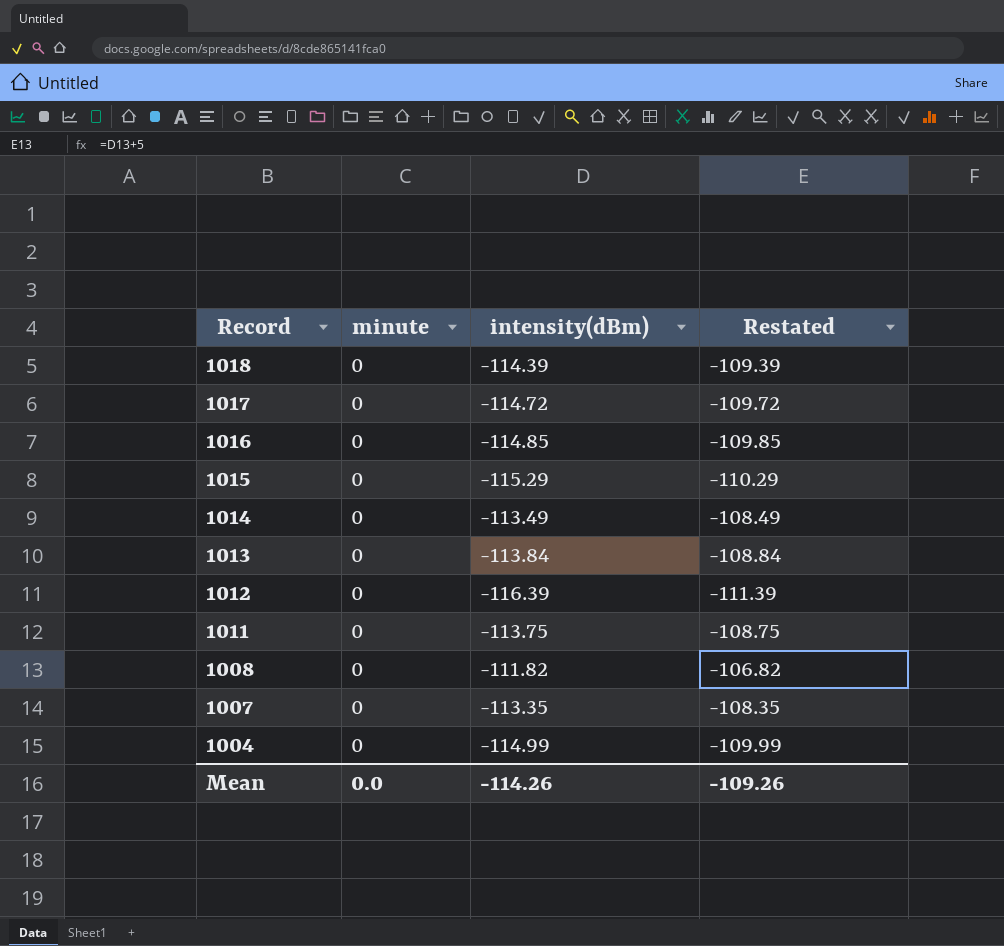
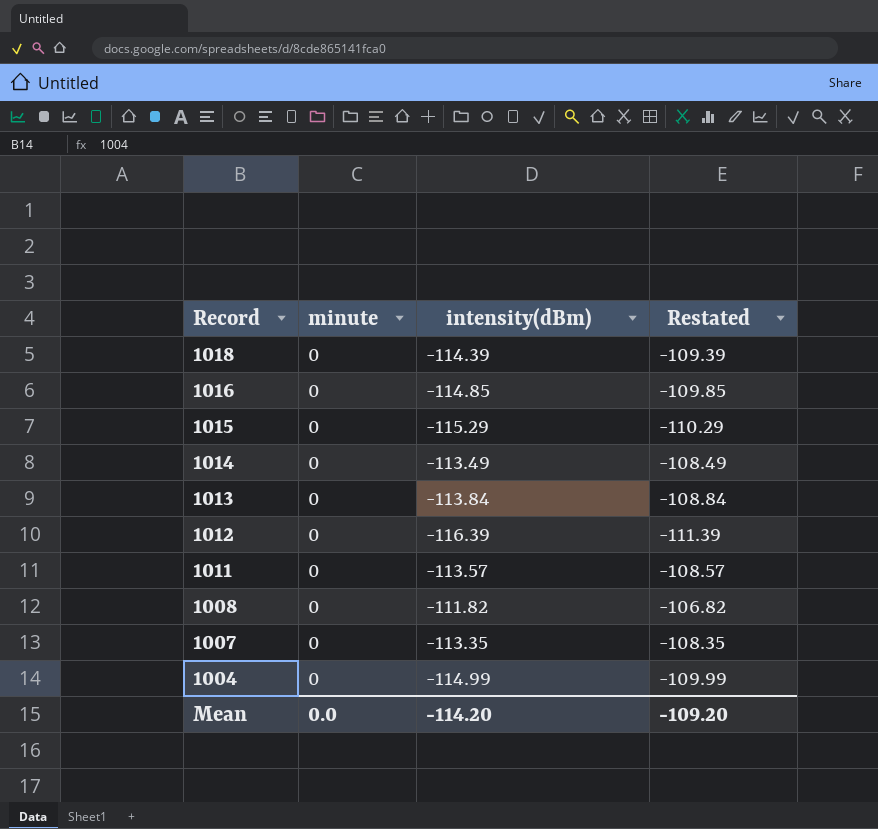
row 1017: 0 | -114.72 | -109.72 -> none
1011 | intensity(dBm): -113.75 -> -113.57
1011 | Restated: -108.75 -> -108.57
Mean | intensity(dBm): -114.26 -> -114.20
Mean | Restated: -109.26 -> -109.20

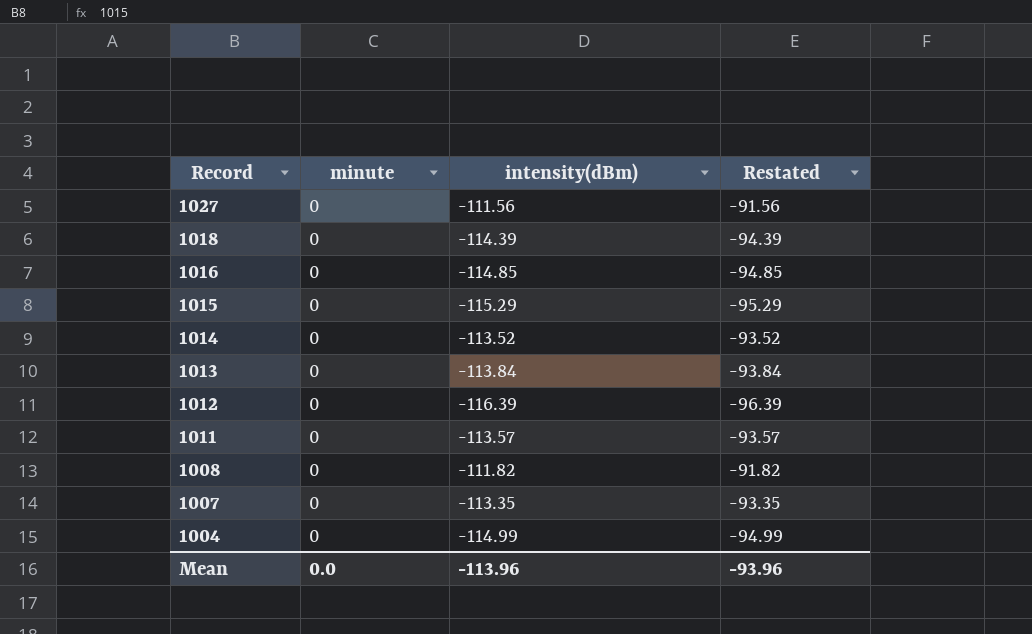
column Restated | formula: [intensity(dBm)] + 5 -> [intensity(dBm)] + 20
row 1027: none -> 0 | -111.56 | -91.56
1014 | intensity(dBm): -113.49 -> -113.52
Mean | intensity(dBm): -114.20 -> -113.96
Mean | Restated: -109.20 -> -93.96

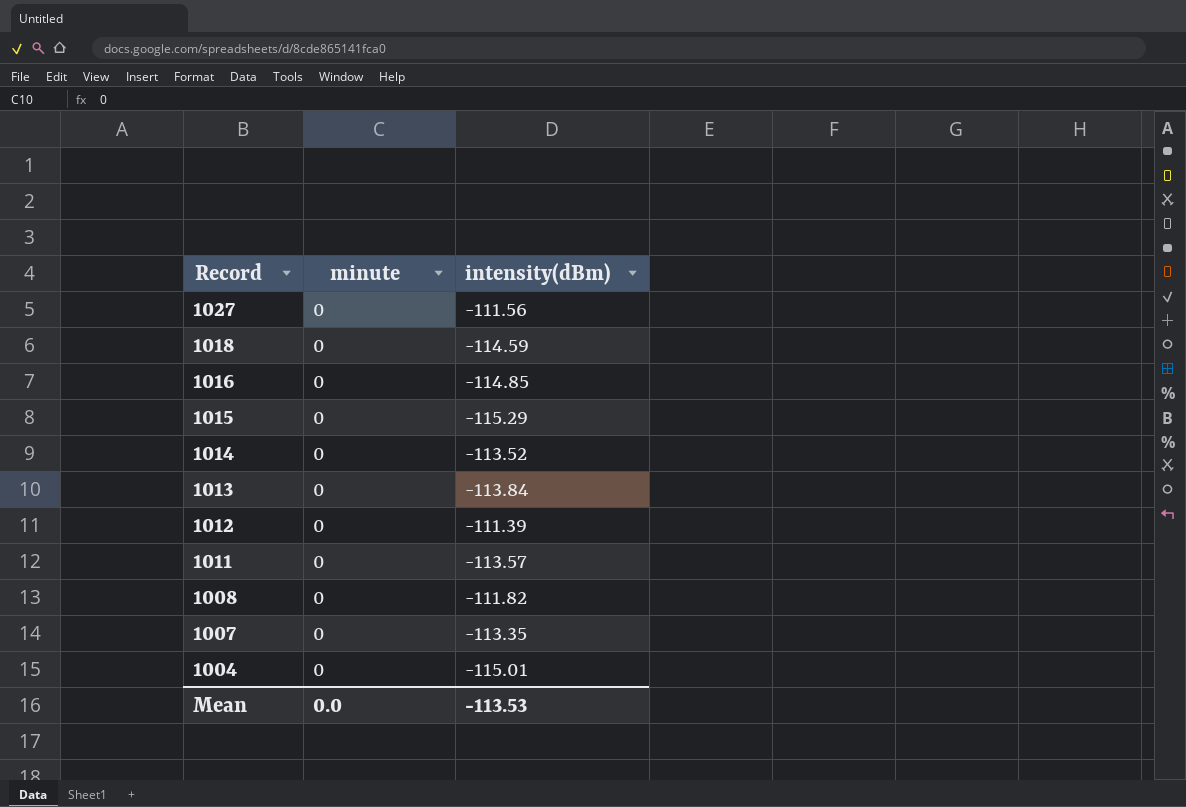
column Restated | formula: [intensity(dBm)] + 20 -> none
1018 | intensity(dBm): -114.39 -> -114.59
1012 | intensity(dBm): -116.39 -> -111.39
1004 | intensity(dBm): -114.99 -> -115.01
Mean | intensity(dBm): -113.96 -> -113.53

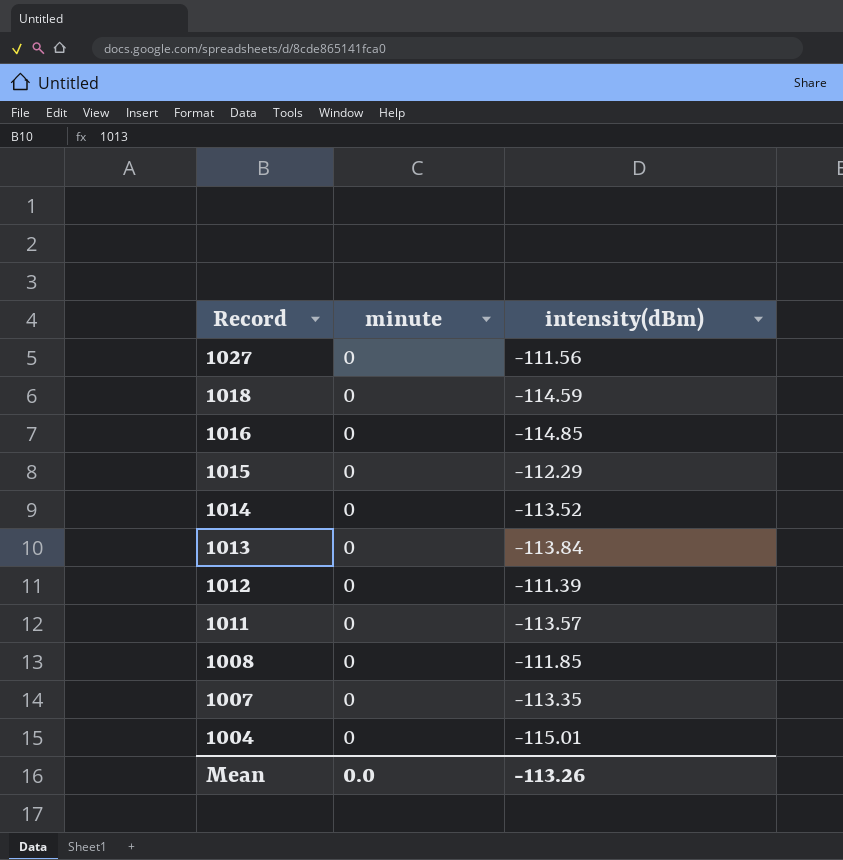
1015 | intensity(dBm): -115.29 -> -112.29
1008 | intensity(dBm): -111.82 -> -111.85
Mean | intensity(dBm): -113.53 -> -113.26

